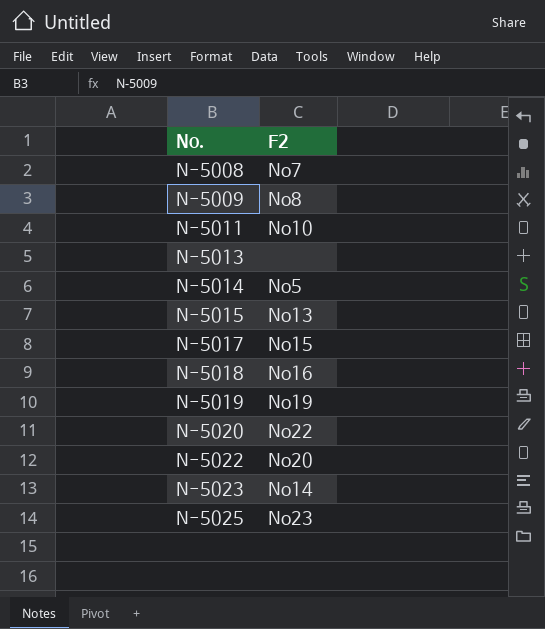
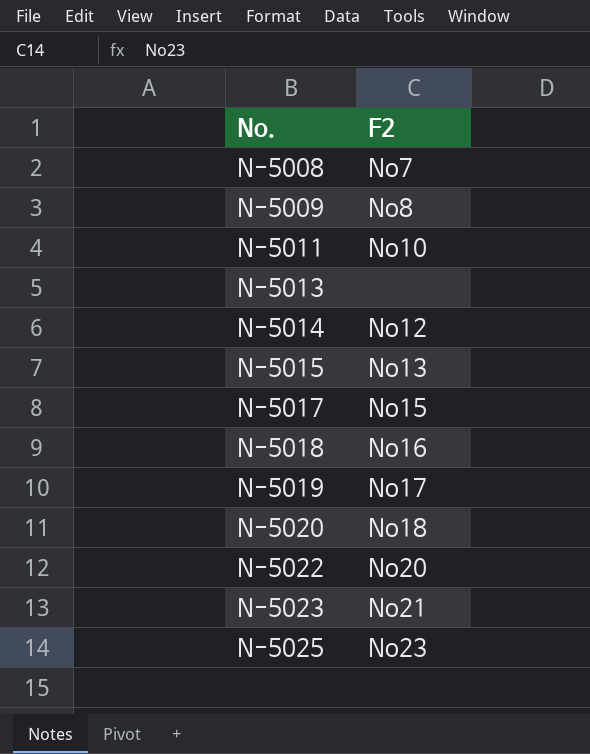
N-5014 | F2: No5 -> No12
N-5019 | F2: No19 -> No17
N-5020 | F2: No22 -> No18
N-5023 | F2: No14 -> No21

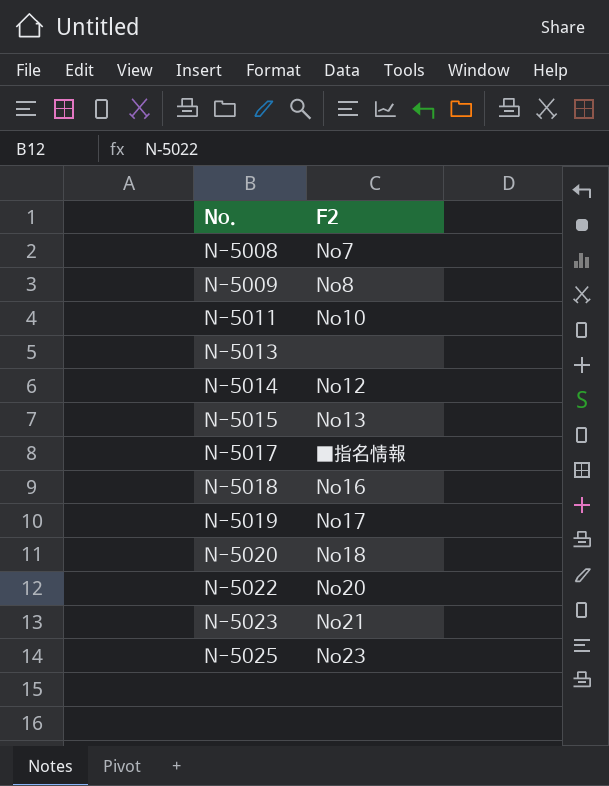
N-5017 | F2: No15 -> ■指名情報

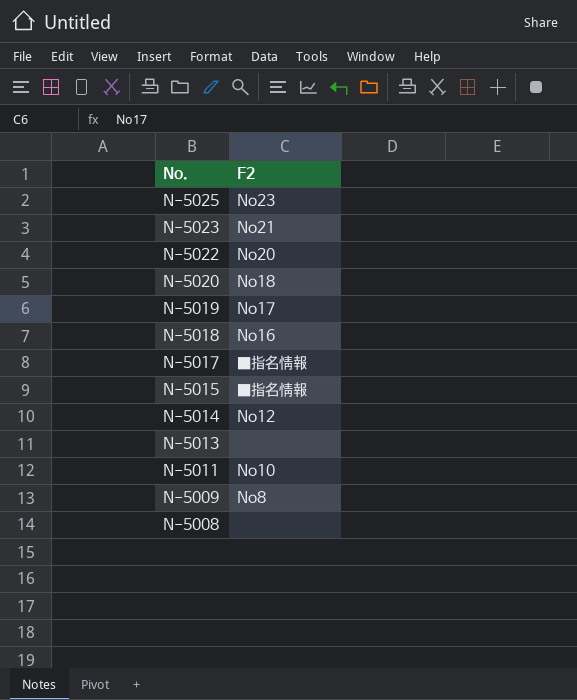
row order: No. ascending -> No. descending
N-5015 | F2: No13 -> ■指名情報
N-5008 | F2: No7 -> none

